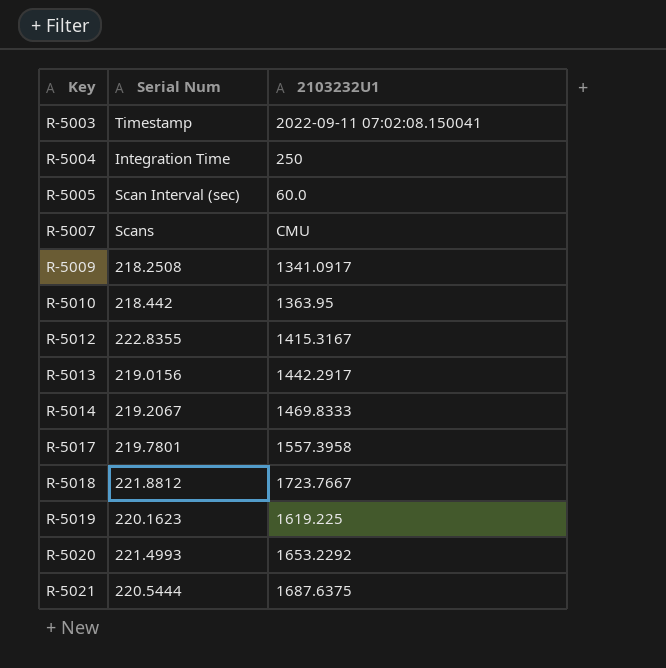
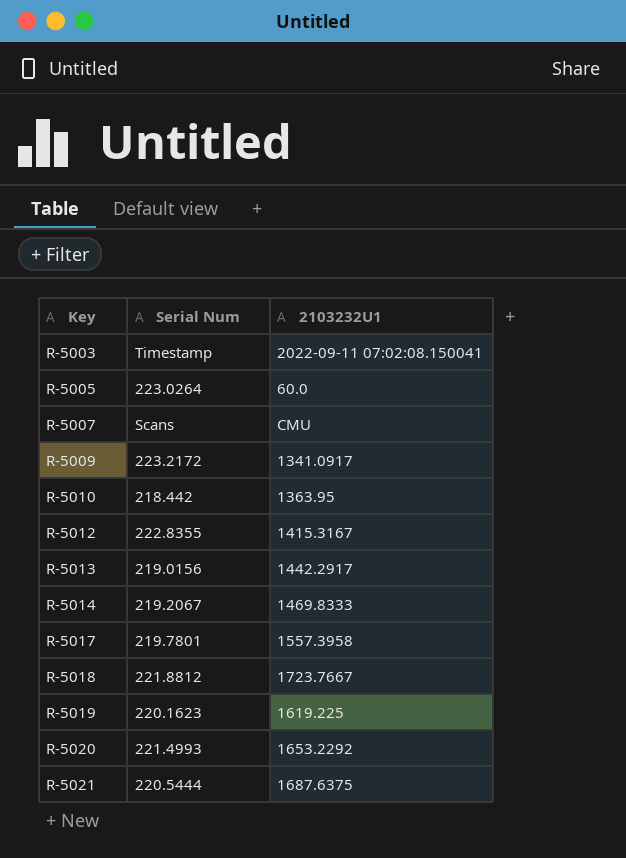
row R-5004: Integration Time | 250 -> none
R-5005 | Serial Num: Scan Interval (sec) -> 223.0264
R-5009 | Serial Num: 218.2508 -> 223.2172

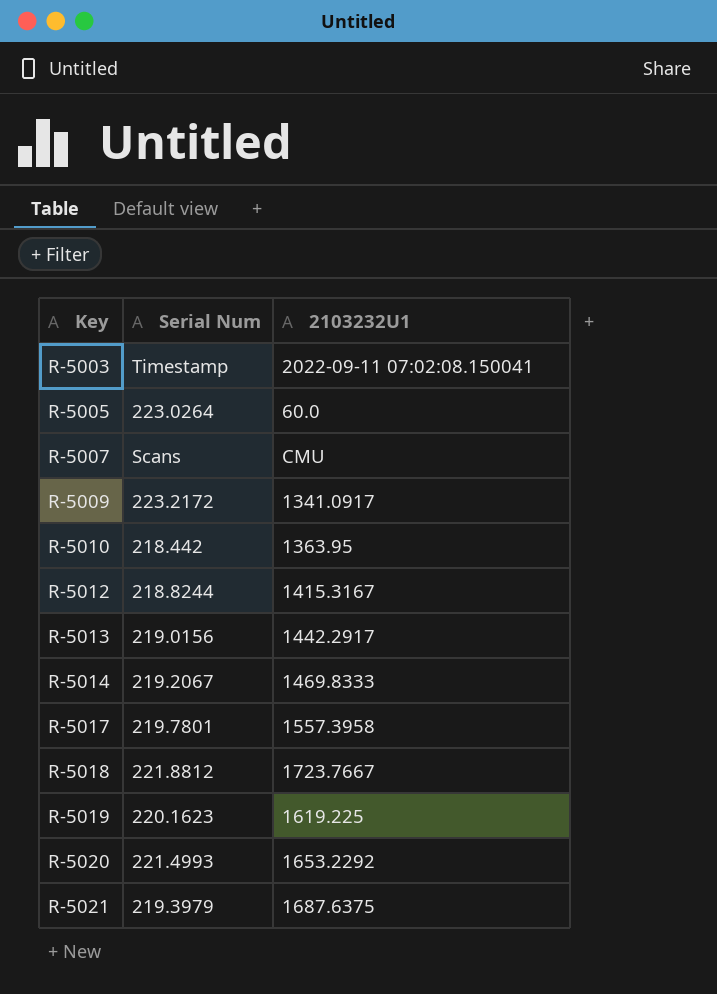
R-5012 | Serial Num: 222.8355 -> 218.8244
R-5021 | Serial Num: 220.5444 -> 219.3979

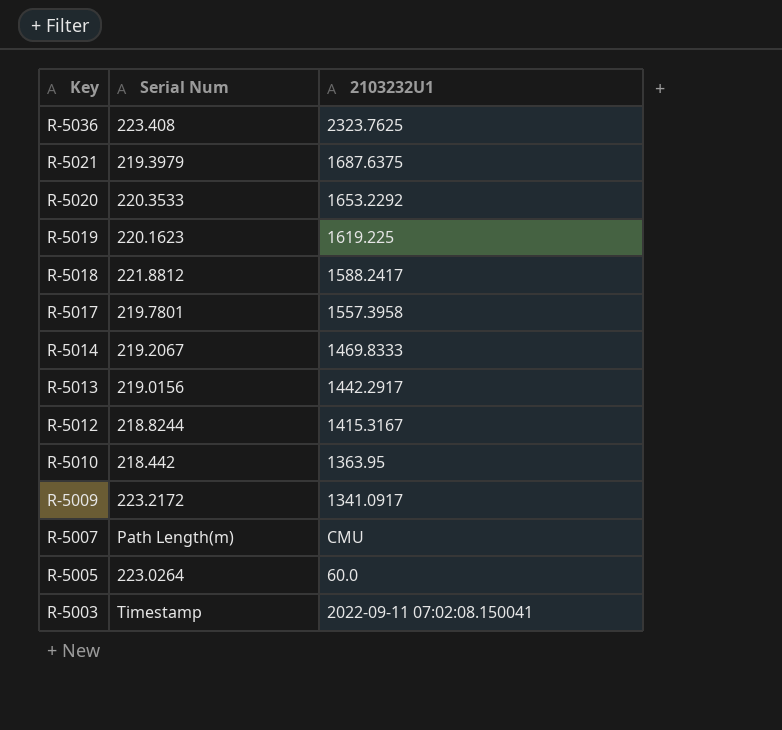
row order: Key ascending -> Key descending
row R-5036: none -> 223.408 | 2323.7625
R-5020 | Serial Num: 221.4993 -> 220.3533
R-5018 | 2103232U1: 1723.7667 -> 1588.2417
R-5007 | Serial Num: Scans -> Path Length(m)

